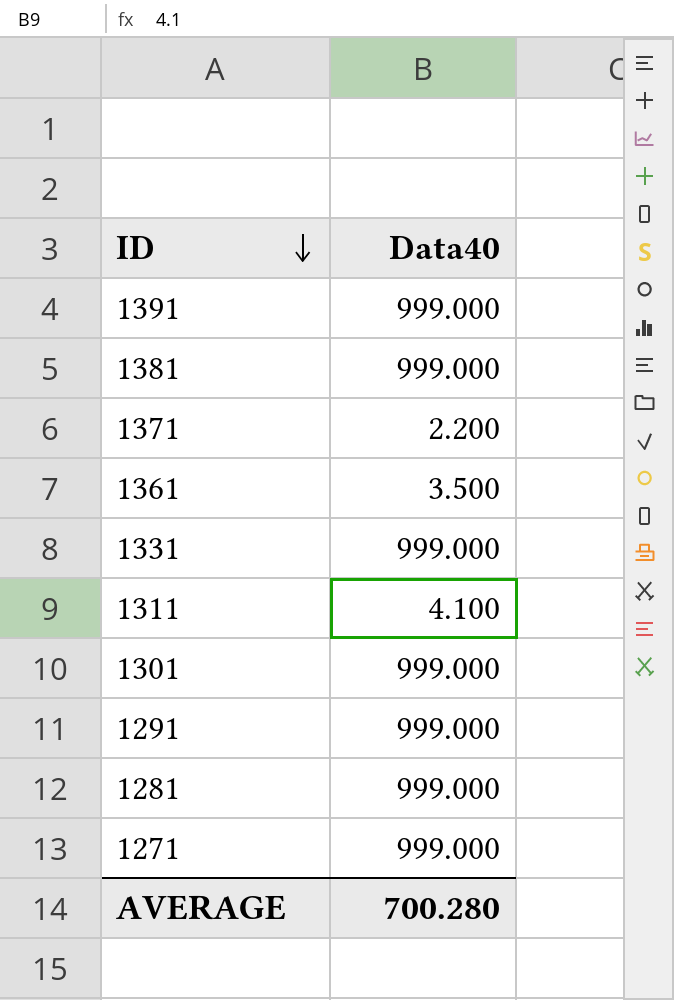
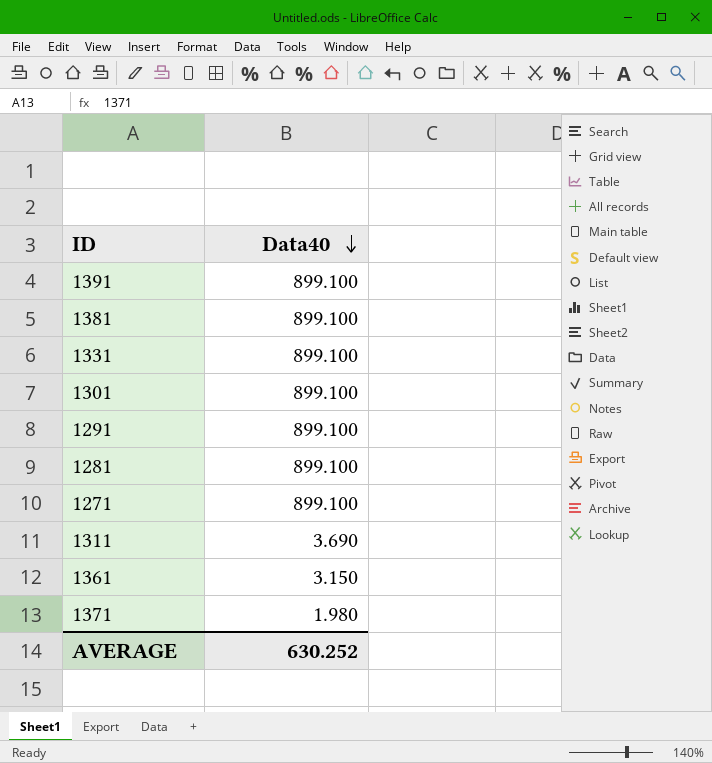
row order: ID descending -> Data40 descending
1391 | Data40: 999.000 -> 899.100
1381 | Data40: 999.000 -> 899.100
1331 | Data40: 999.000 -> 899.100
1301 | Data40: 999.000 -> 899.100
1291 | Data40: 999.000 -> 899.100
1281 | Data40: 999.000 -> 899.100
1271 | Data40: 999.000 -> 899.100
1311 | Data40: 4.100 -> 3.690
1361 | Data40: 3.500 -> 3.150
1371 | Data40: 2.200 -> 1.980
AVERAGE | Data40: 700.280 -> 630.252

